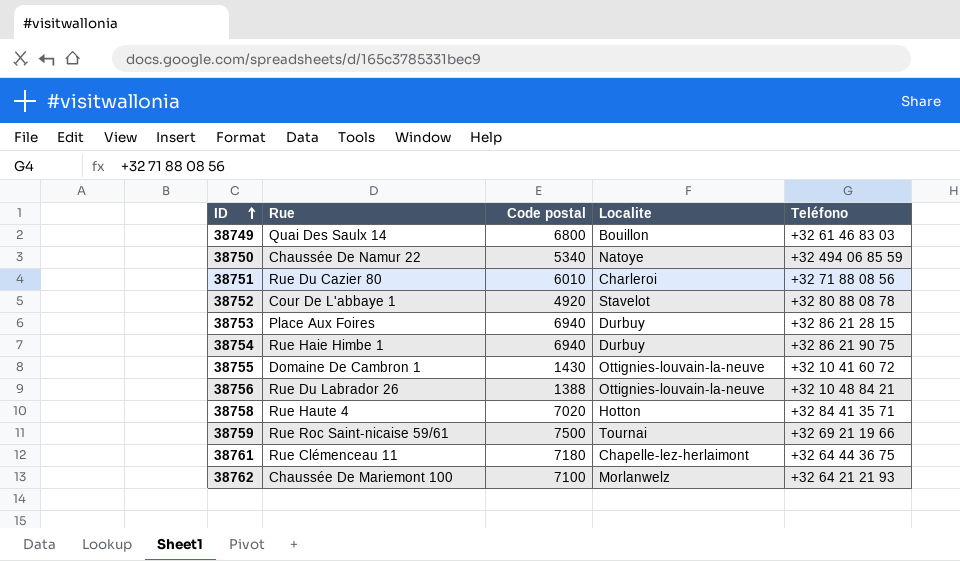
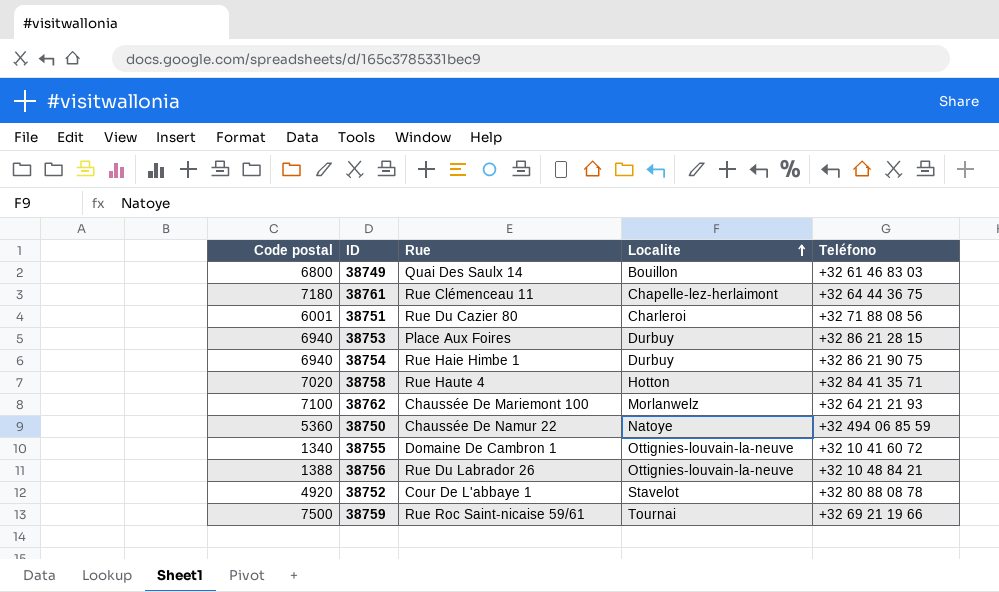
row order: ID ascending -> Localite ascending
column Code postal | position: 3 -> 1
38751 | Code postal: 6010 -> 6001
38750 | Code postal: 5340 -> 5360
38755 | Code postal: 1430 -> 1340

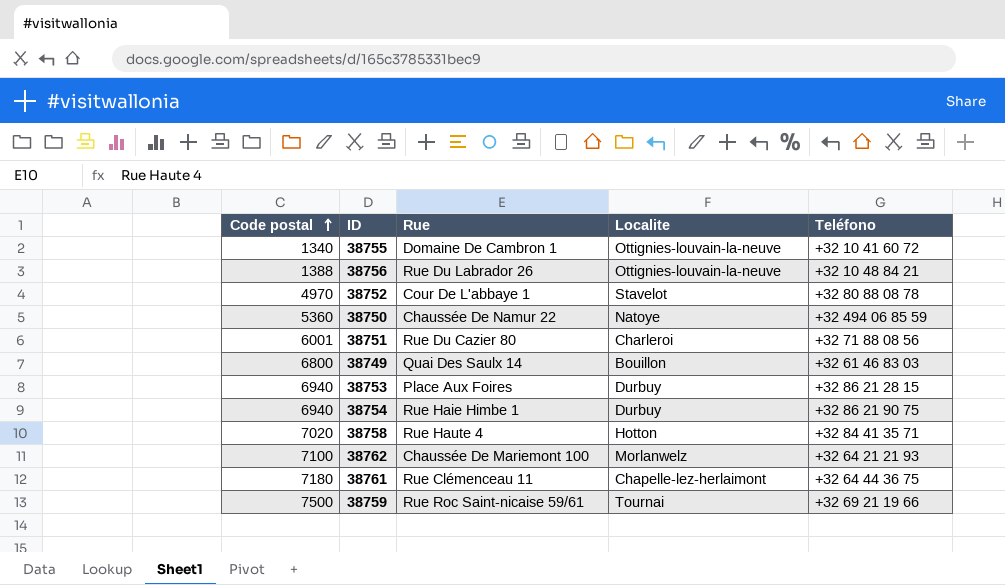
row order: Localite ascending -> Code postal ascending
38752 | Code postal: 4920 -> 4970

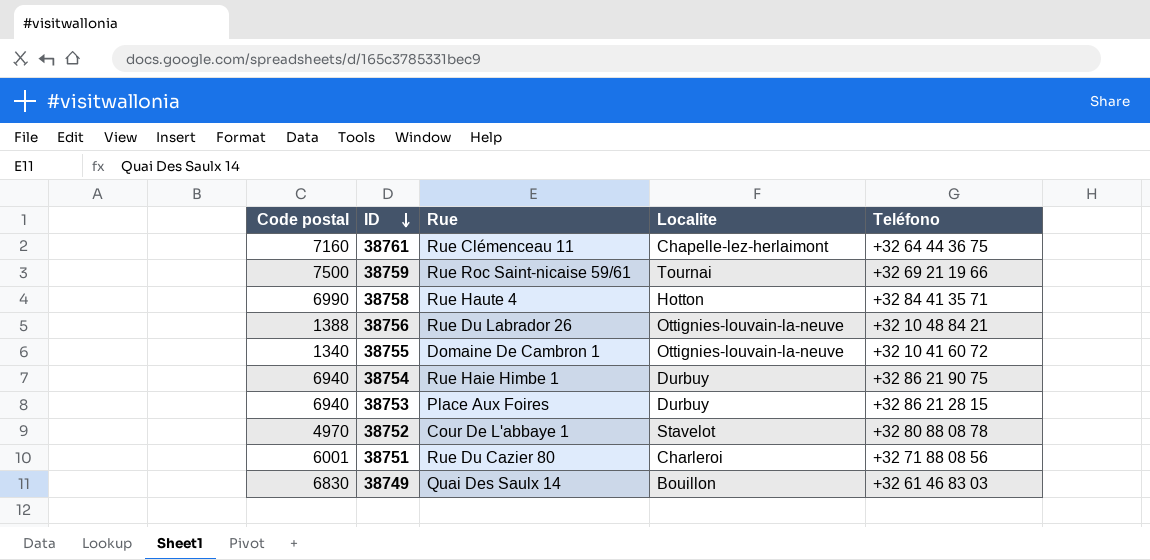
row order: Code postal ascending -> ID descending
row 38750: 5360 | Chaussée De Namur 22 | Natoye | +32 494 06 85 59 -> none
row 38762: 7100 | Chaussée De Mariemont 100 | Morlanwelz | +32 64 21 21 93 -> none
38761 | Code postal: 7180 -> 7160
38758 | Code postal: 7020 -> 6990
38749 | Code postal: 6800 -> 6830

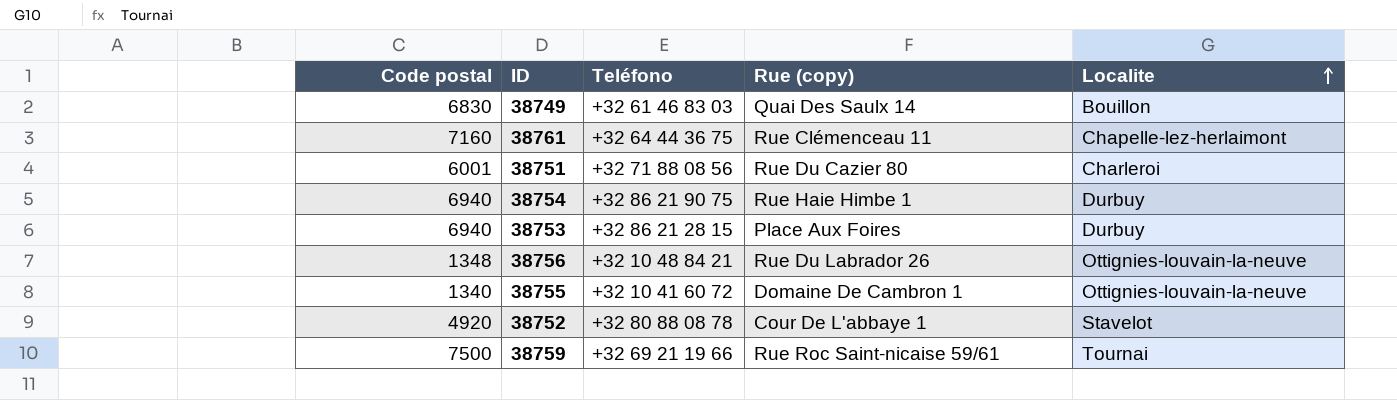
row order: ID descending -> Localite ascending
column Teléfono | position: 5 -> 3
column name: Rue -> Rue (copy)
row 38758: 6990 | Rue Haute 4 | Hotton | +32 84 41 35 71 -> none
38756 | Code postal: 1388 -> 1348
38752 | Code postal: 4970 -> 4920

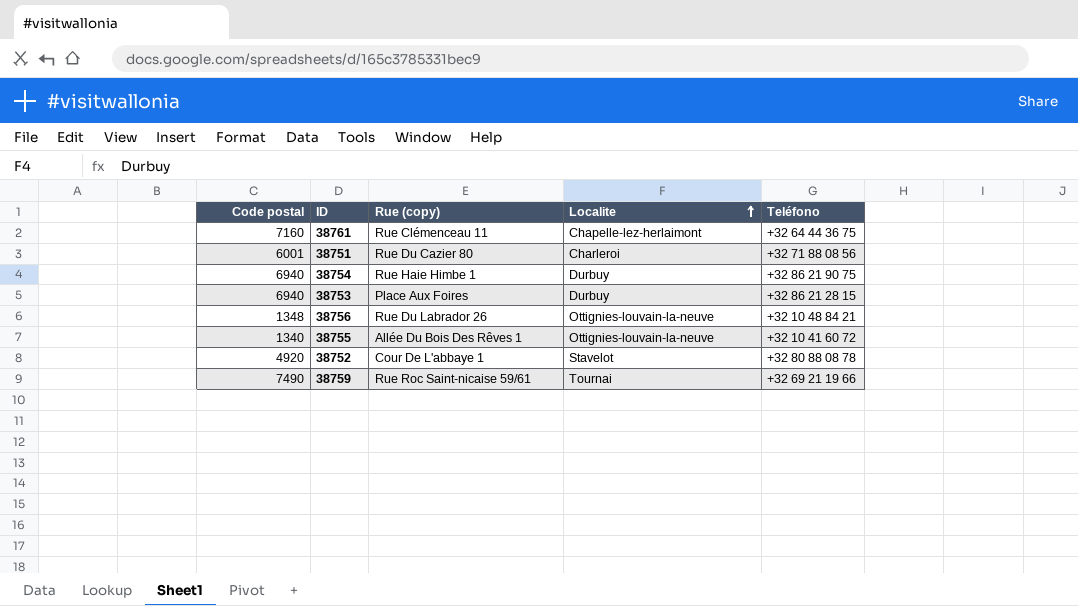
column Teléfono | position: 3 -> 5
row 38749: 6830 | +32 61 46 83 03 | Quai Des Saulx 14 | Bouillon -> none
38755 | Rue (copy): Domaine De Cambron 1 -> Allée Du Bois Des Rêves 1
38759 | Code postal: 7500 -> 7490

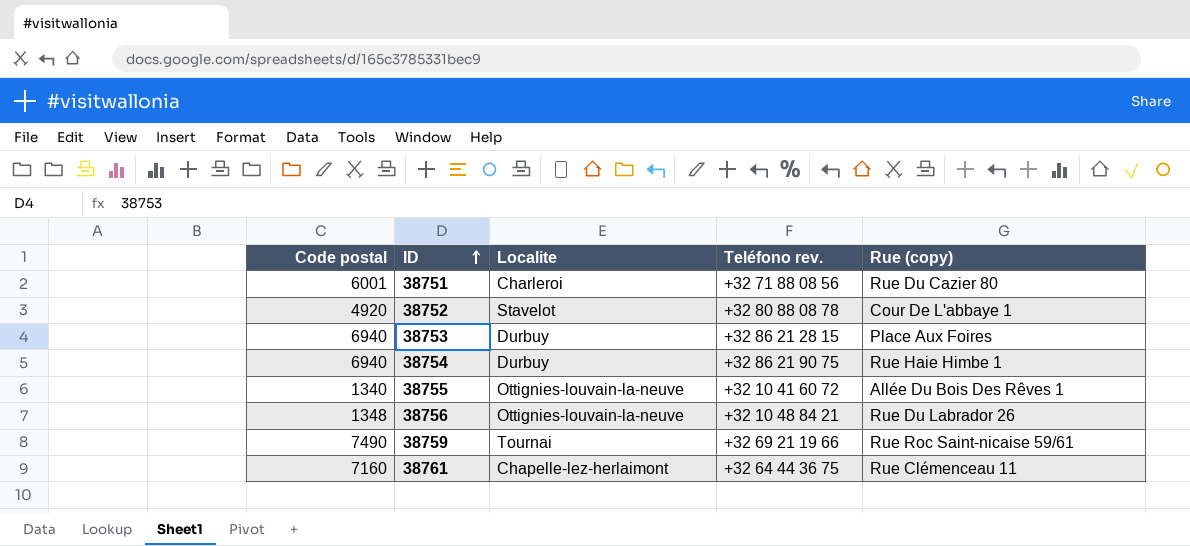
row order: Localite ascending -> ID ascending
column name: Teléfono -> Teléfono rev.
column Rue (copy) | position: 3 -> 5

